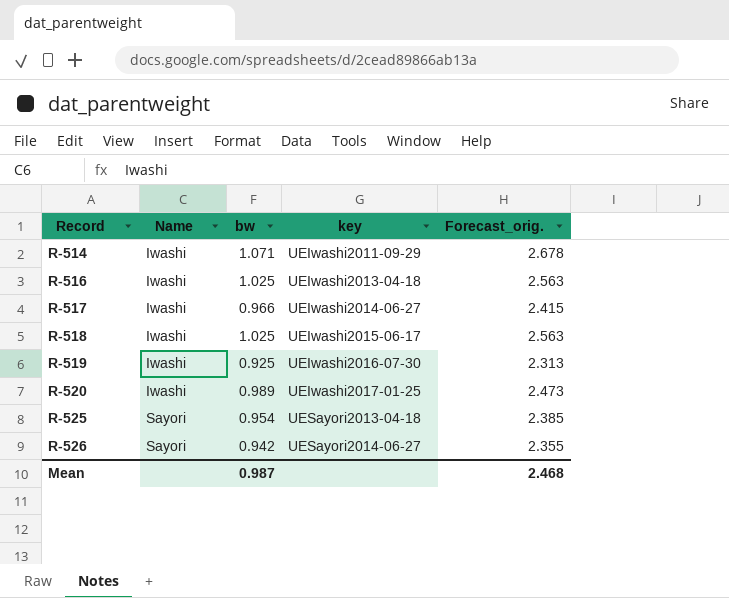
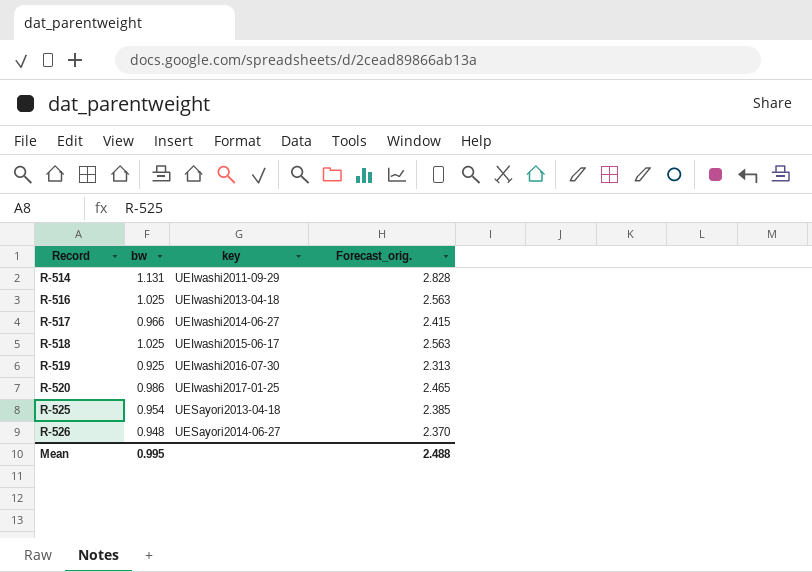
column Name | position: 2 -> none
R-514 | bw: 1.071 -> 1.131
R-514 | Forecast_orig.: 2.678 -> 2.828
R-520 | bw: 0.989 -> 0.986
R-520 | Forecast_orig.: 2.473 -> 2.465
R-526 | bw: 0.942 -> 0.948
R-526 | Forecast_orig.: 2.355 -> 2.370
Mean | bw: 0.987 -> 0.995
Mean | Forecast_orig.: 2.468 -> 2.488

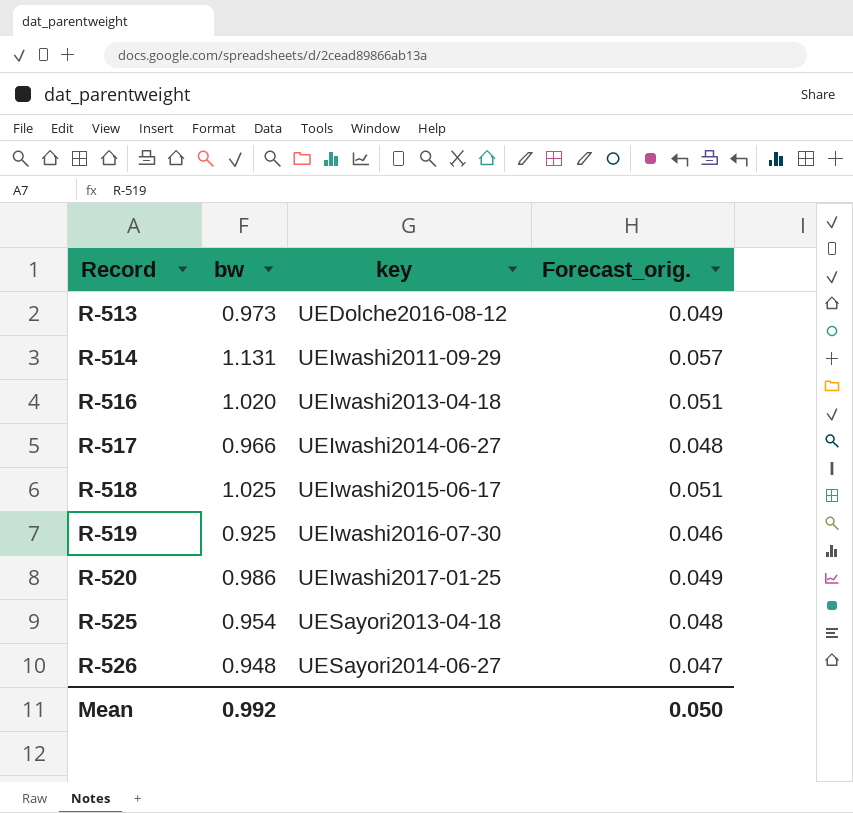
column Forecast_orig. | formula: [bw] * 2.5 -> [bw] * 0.05
row R-513: none -> 0.973 | UEDolche2016-08-12 | 0.049
R-516 | bw: 1.025 -> 1.020
Mean | bw: 0.995 -> 0.992
Mean | Forecast_orig.: 2.488 -> 0.050

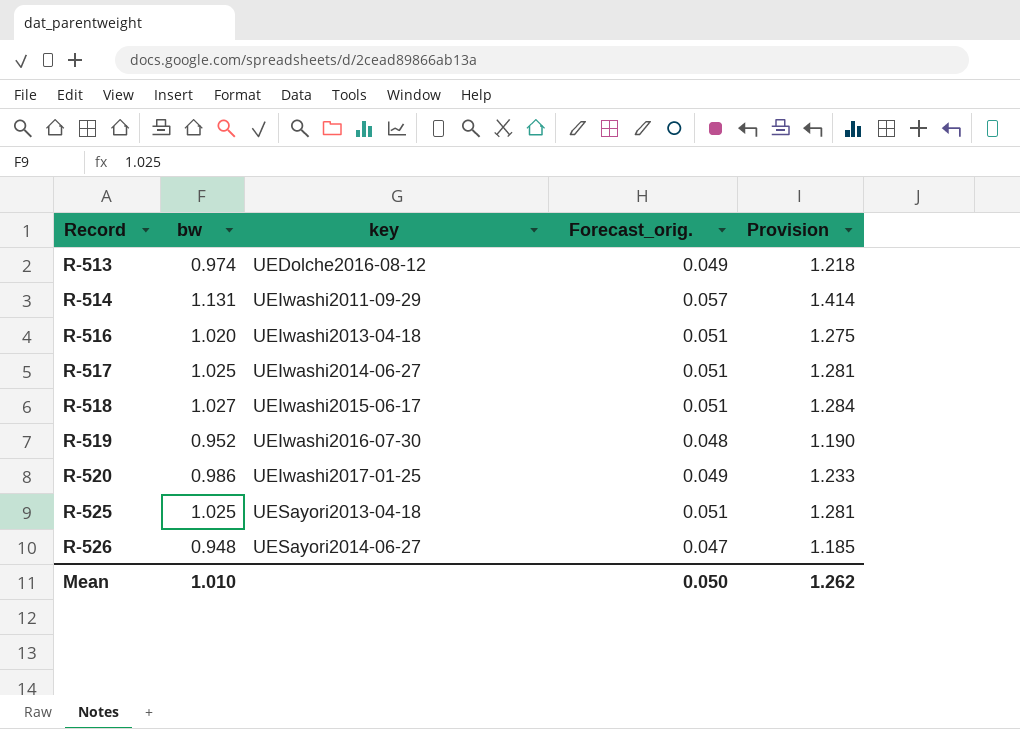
column Provision | formula: none -> [bw] * 1.25
R-513 | bw: 0.973 -> 0.974
R-517 | bw: 0.966 -> 1.025
R-517 | Forecast_orig.: 0.048 -> 0.051
R-518 | bw: 1.025 -> 1.027
R-519 | bw: 0.925 -> 0.952
R-519 | Forecast_orig.: 0.046 -> 0.048
R-525 | bw: 0.954 -> 1.025
R-525 | Forecast_orig.: 0.048 -> 0.051
Mean | bw: 0.992 -> 1.010

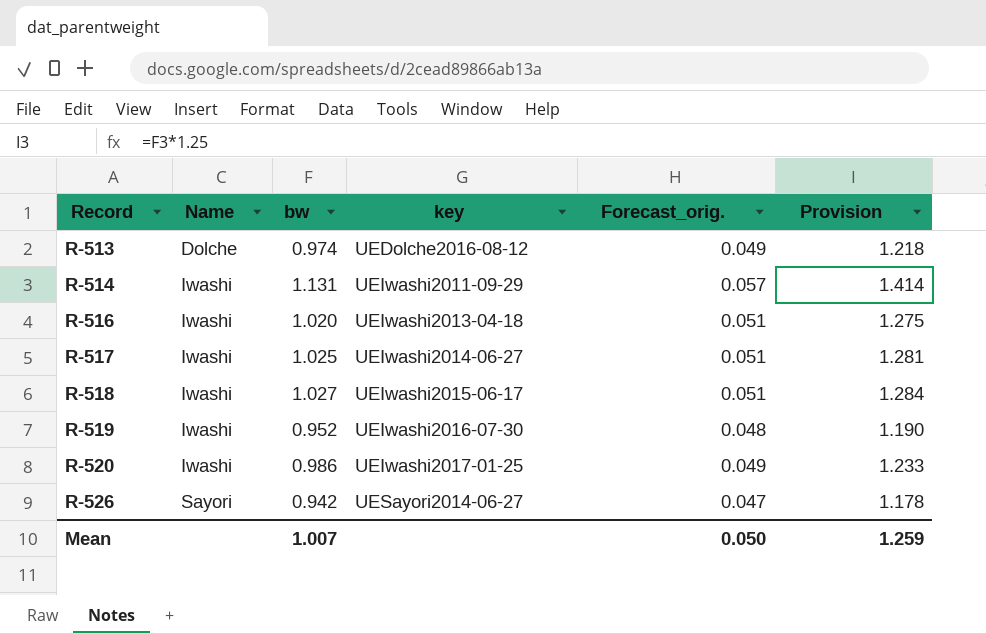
column Name | position: none -> 2
row R-525: 1.025 | UESayori2013-04-18 | 0.051 | 1.281 -> none
R-526 | bw: 0.948 -> 0.942
R-526 | Provision: 1.185 -> 1.178
Mean | bw: 1.010 -> 1.007
Mean | Provision: 1.262 -> 1.259

